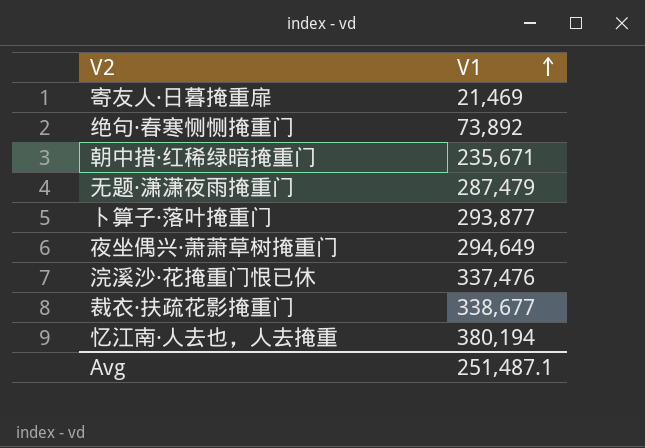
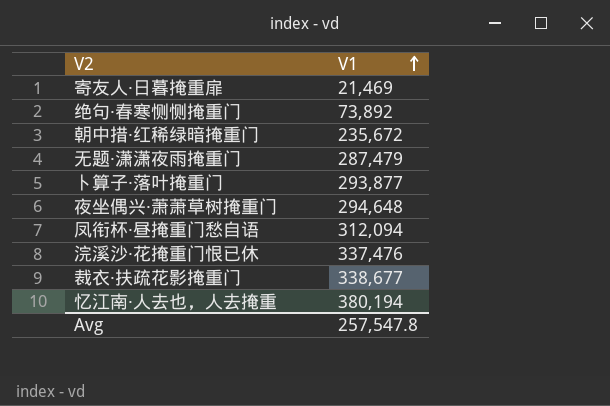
朝中措·红稀绿暗掩重门 | V1: 235,671 -> 235,672
夜坐偶兴·萧萧草树掩重门 | V1: 294,649 -> 294,648
row 凤衔杯·昼掩重门愁自语: none -> 312,094
Avg | V1: 251,487.1 -> 257,547.8

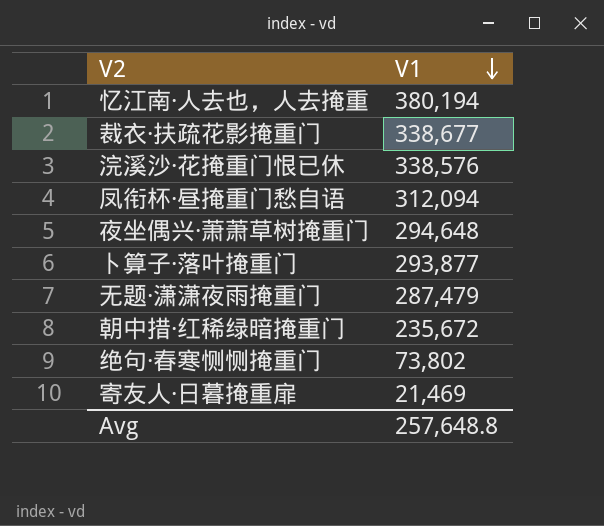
row order: V1 ascending -> V1 descending
浣溪沙·花掩重门恨已休 | V1: 337,476 -> 338,576
绝句·春寒恻恻掩重门 | V1: 73,892 -> 73,802
Avg | V1: 257,547.8 -> 257,648.8

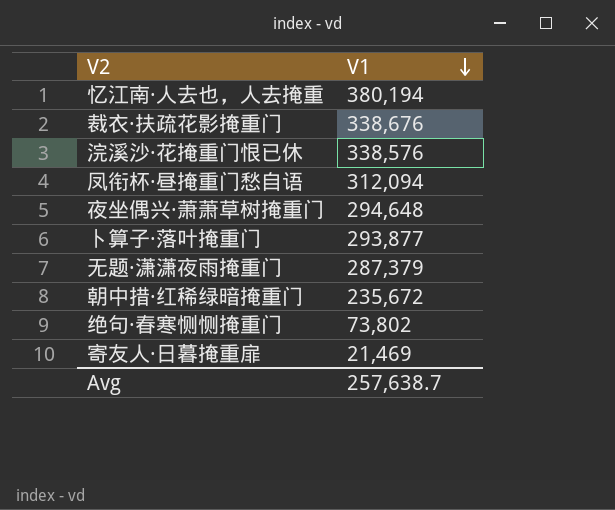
裁衣·扶疏花影掩重门 | V1: 338,677 -> 338,676
无题·潇潇夜雨掩重门 | V1: 287,479 -> 287,379
Avg | V1: 257,648.8 -> 257,638.7

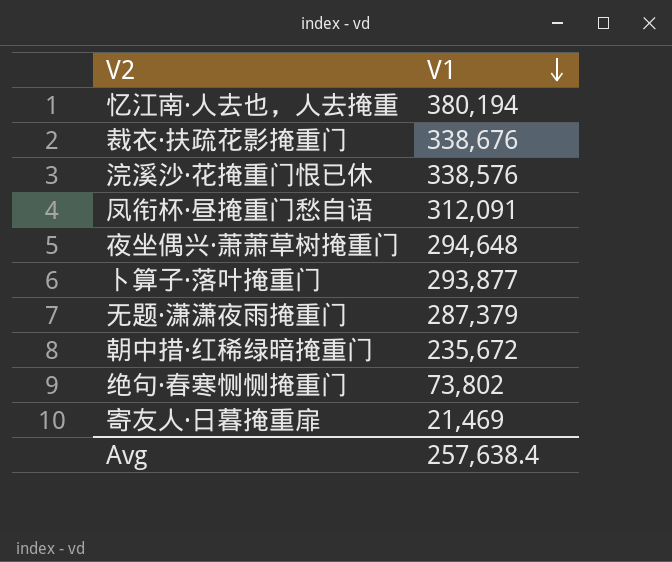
凤衔杯·昼掩重门愁自语 | V1: 312,094 -> 312,091
Avg | V1: 257,638.7 -> 257,638.4

